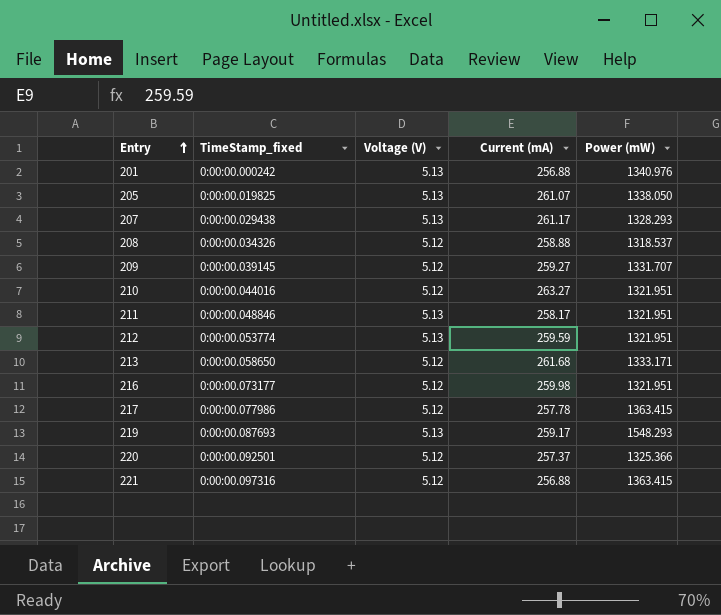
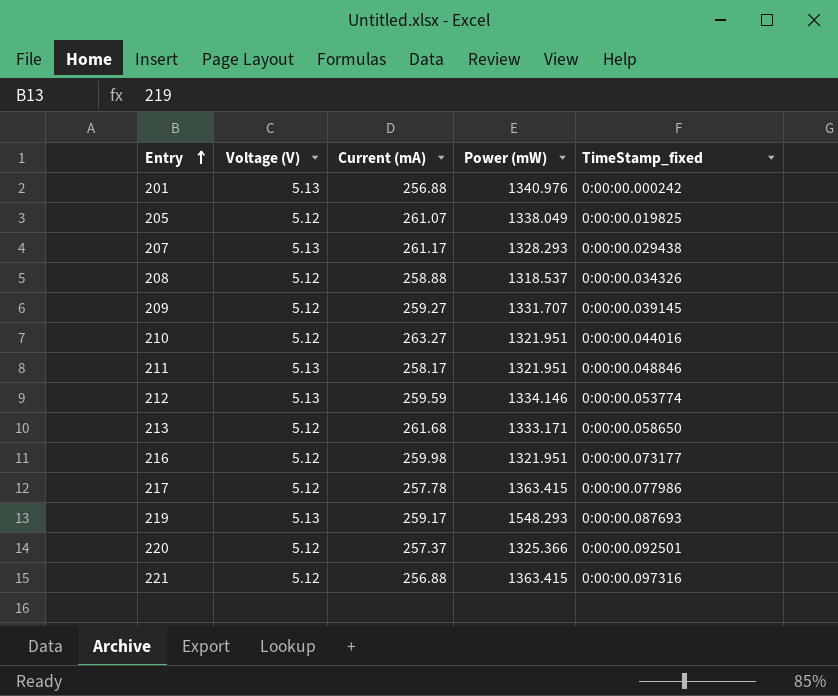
column TimeStamp_fixed | position: 2 -> 5
205 | Voltage (V): 5.13 -> 5.12
205 | Power (mW): 1338.050 -> 1338.049
212 | Power (mW): 1321.951 -> 1334.146

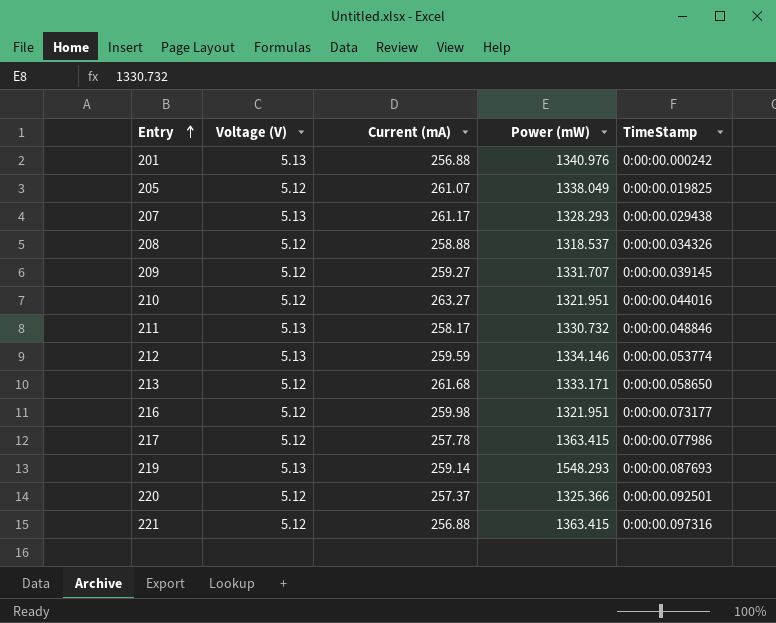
column name: TimeStamp_fixed -> TimeStamp
211 | Power (mW): 1321.951 -> 1330.732
219 | Current (mA): 259.17 -> 259.14

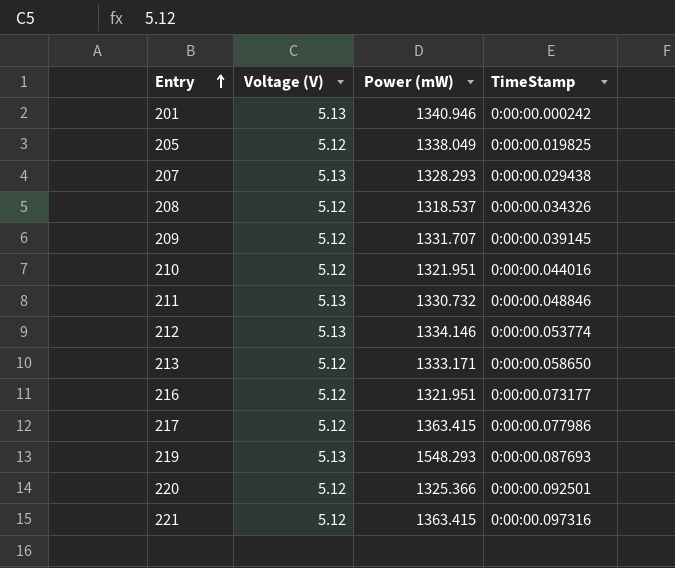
column Current (mA) | position: 3 -> none
201 | Power (mW): 1340.976 -> 1340.946

